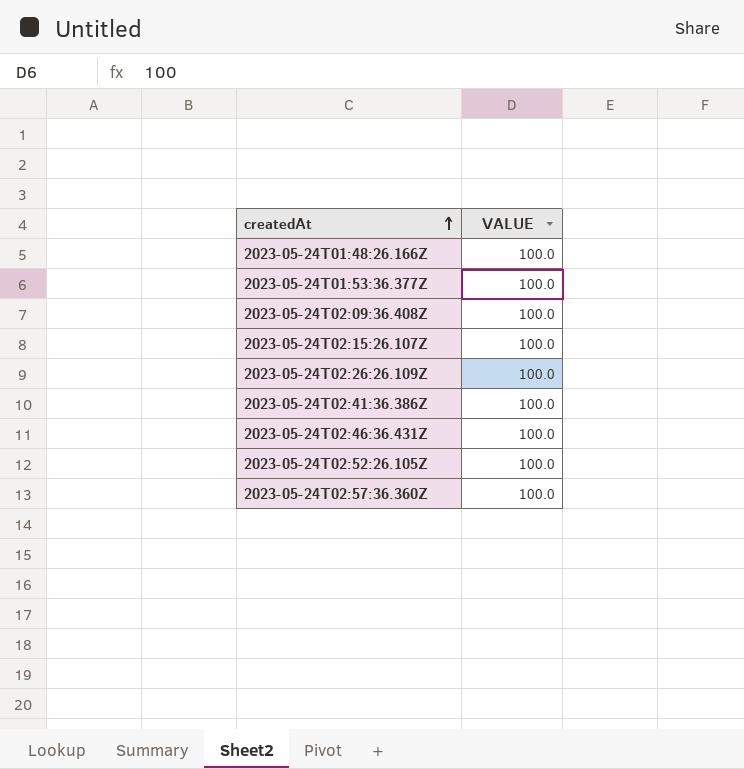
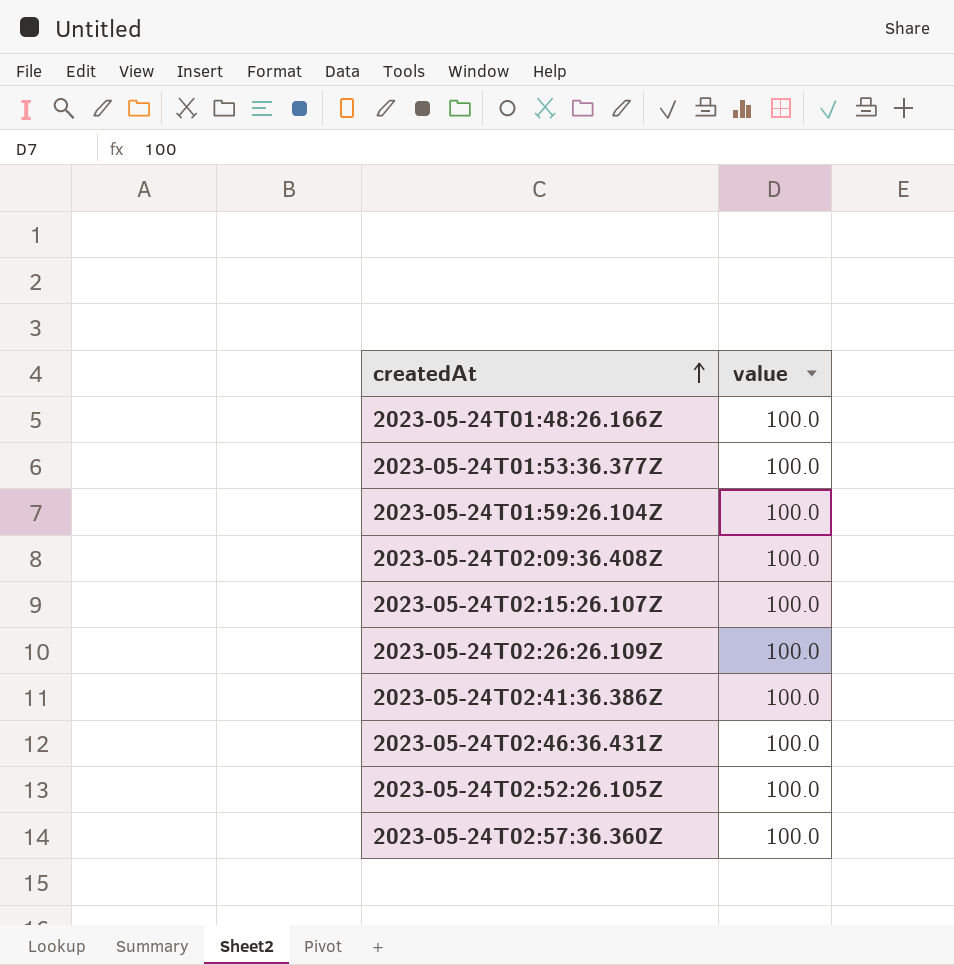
column name: VALUE -> value
row 2023-05-24T01:59:26.104Z: none -> 100.0

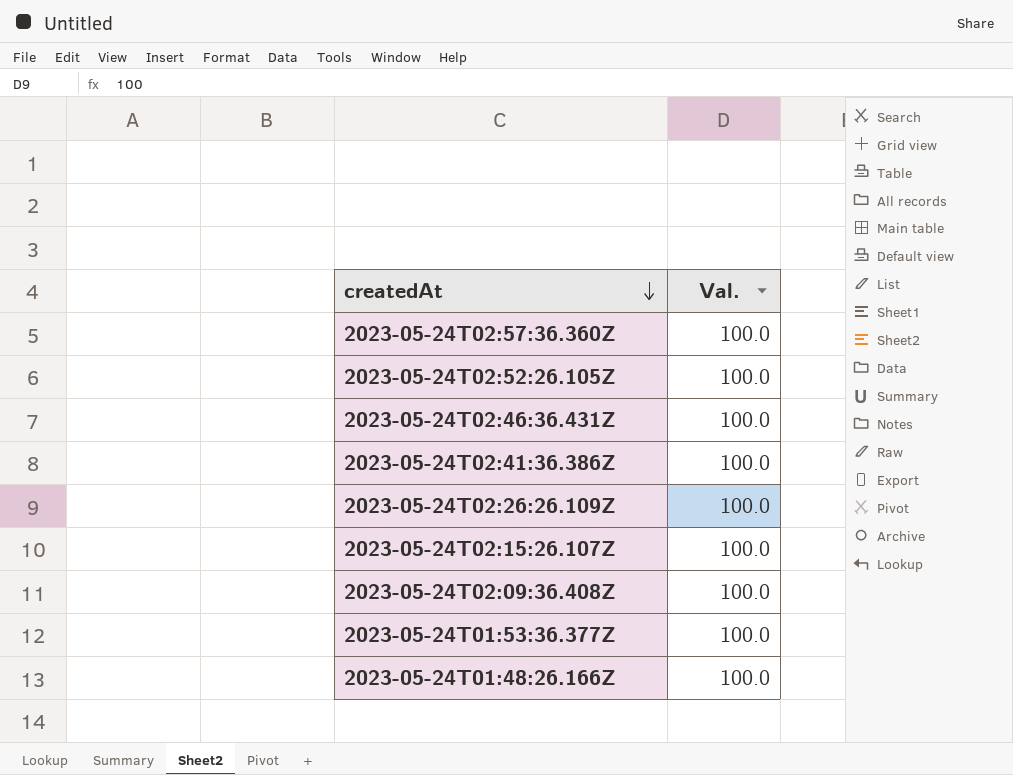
row order: createdAt ascending -> createdAt descending
column name: value -> Val.
row 2023-05-24T01:59:26.104Z: 100.0 -> none

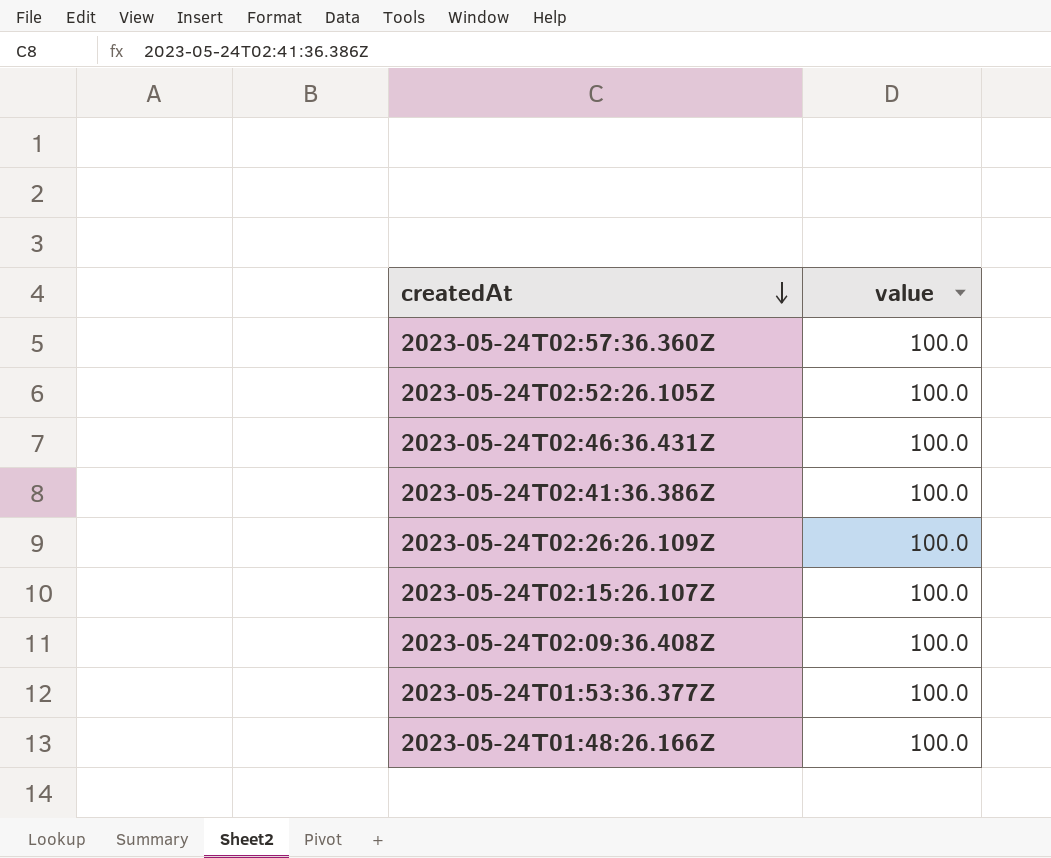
column name: Val. -> value

